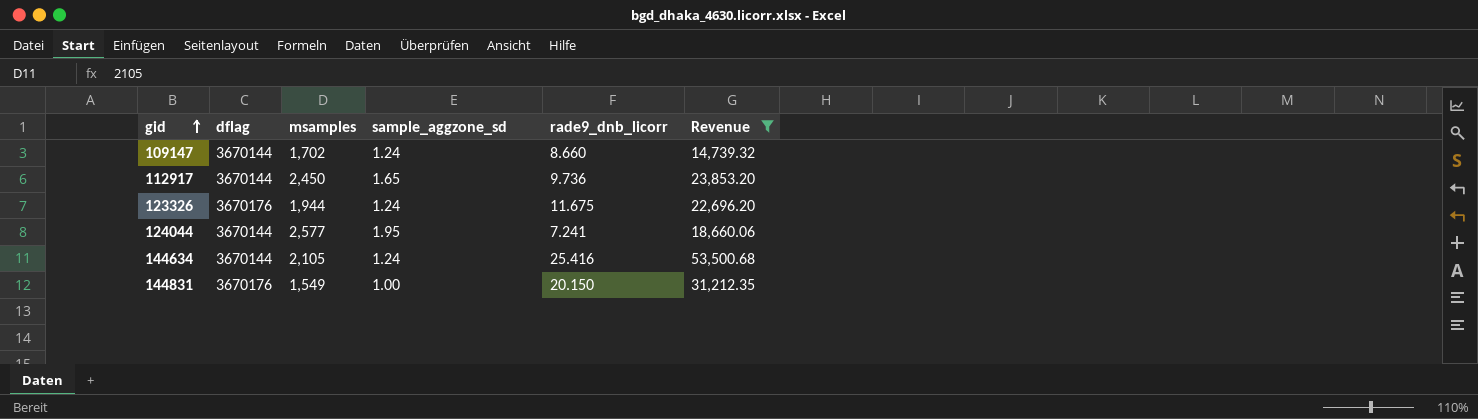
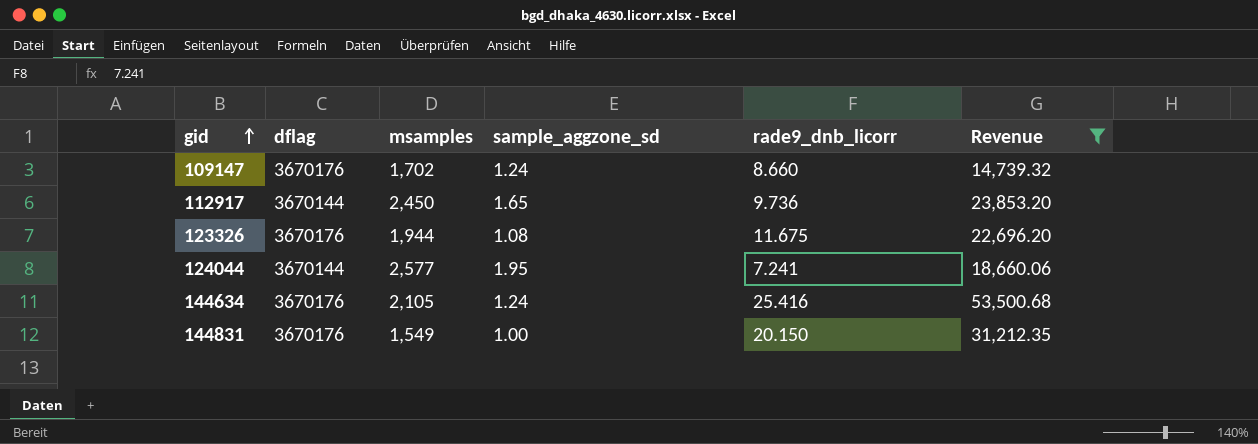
109147 | dflag: 3670144 -> 3670176
123326 | sample_aggzone_sd: 1.24 -> 1.08
144634 | dflag: 3670144 -> 3670176

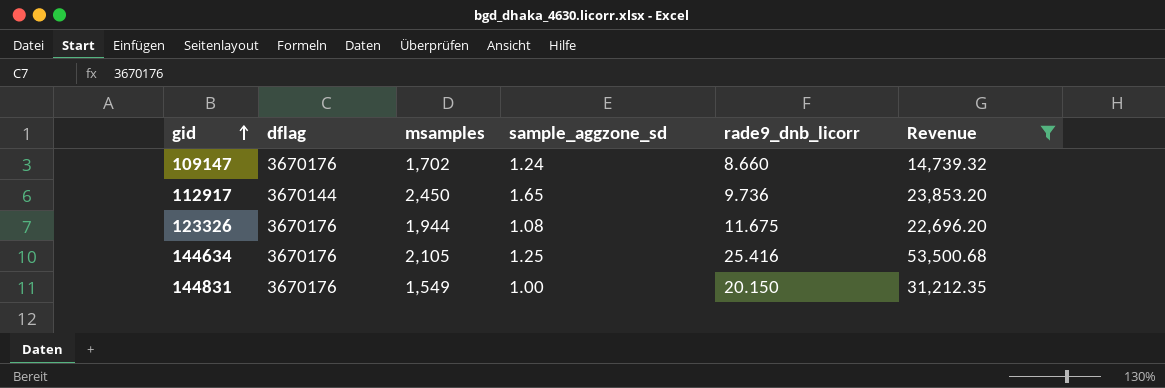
row 124044: 3670144 | 2,577 | 1.95 | 7.241 | 18,660.06 -> none
144634 | sample_aggzone_sd: 1.24 -> 1.25

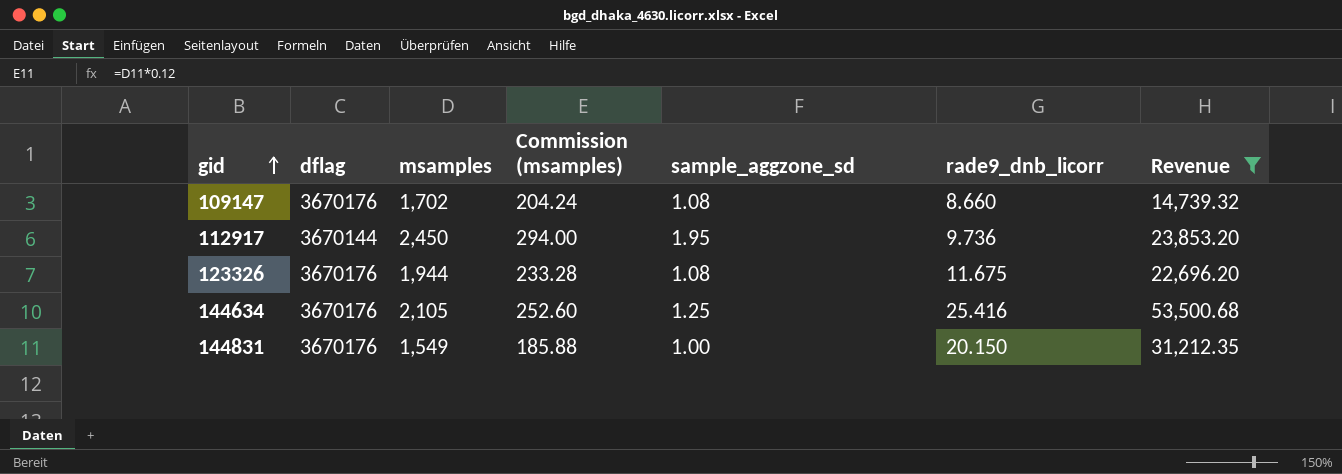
column Commission (msamples) | formula: none -> [msamples] * 0.12
109147 | sample_aggzone_sd: 1.24 -> 1.08
112917 | sample_aggzone_sd: 1.65 -> 1.95

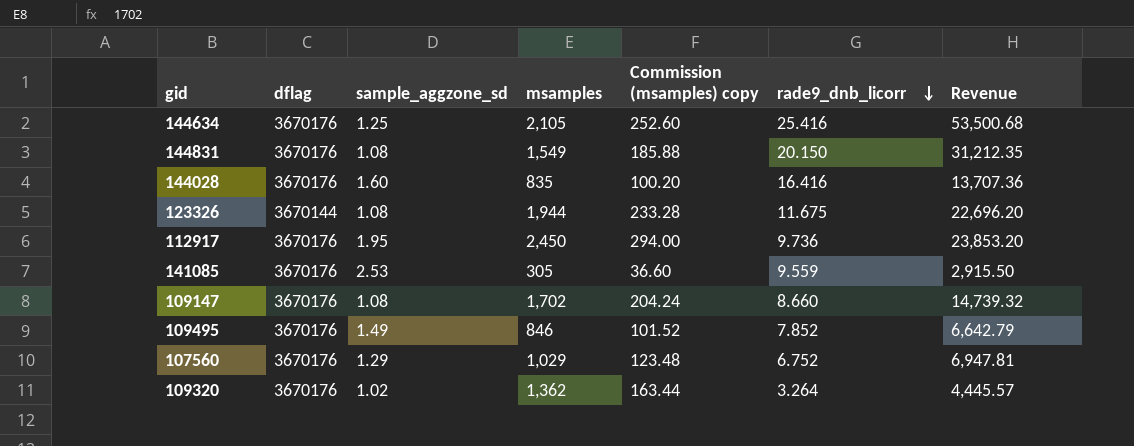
filter: Revenue >= 14,739.32 -> none
row order: gid ascending -> rade9_dnb_licorr descending
column sample_aggzone_sd | position: 5 -> 3
column name: Commission (msamples) -> Commission (msamples) copy
144831 | sample_aggzone_sd: 1.00 -> 1.08
123326 | dflag: 3670176 -> 3670144
112917 | dflag: 3670144 -> 3670176

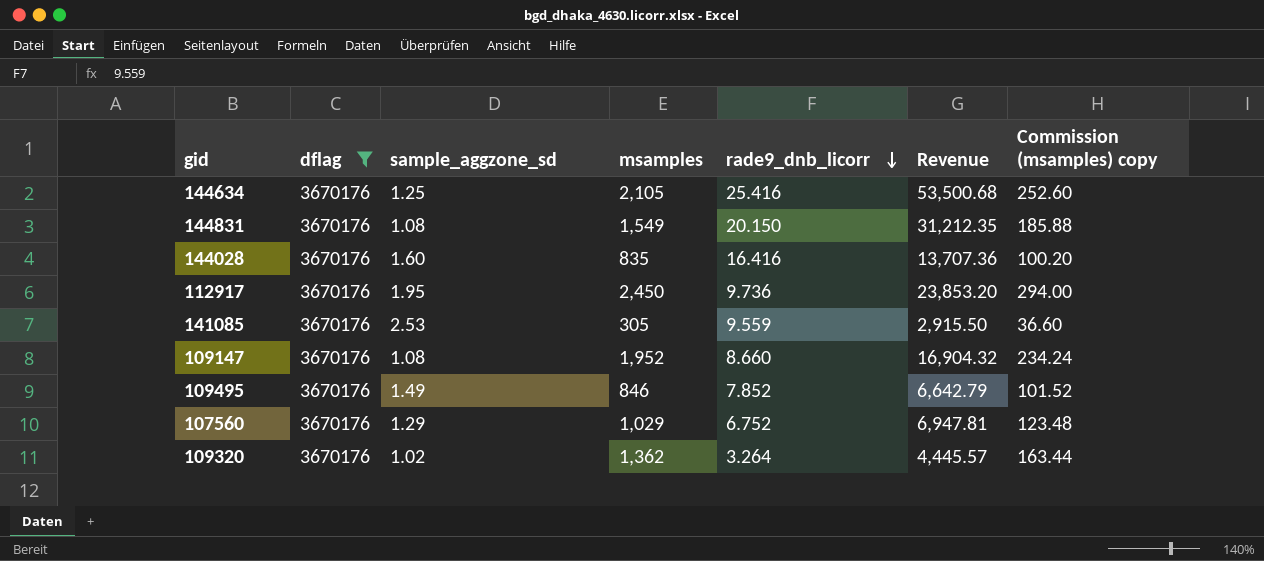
filter: none -> dflag = 3670176
column Commission (msamples) copy | position: 5 -> 7
109147 | msamples: 1,702 -> 1,952
109147 | Revenue: 14,739.32 -> 16,904.32
109147 | Commission (msamples) copy: 204.24 -> 234.24

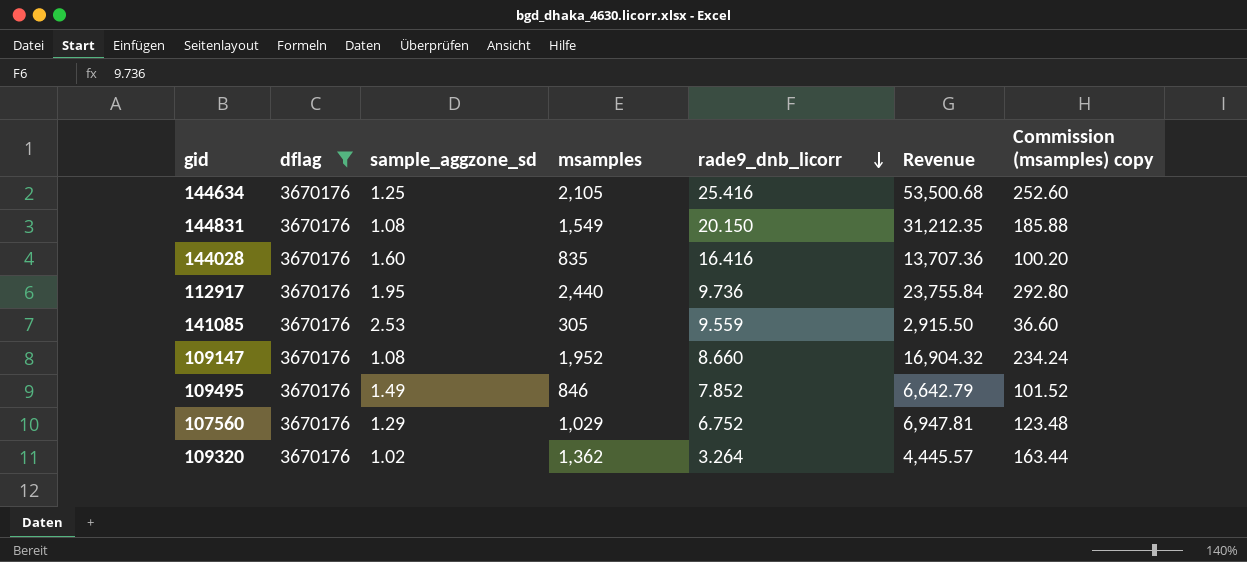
112917 | msamples: 2,450 -> 2,440
112917 | Revenue: 23,853.20 -> 23,755.84
112917 | Commission (msamples) copy: 294.00 -> 292.80

